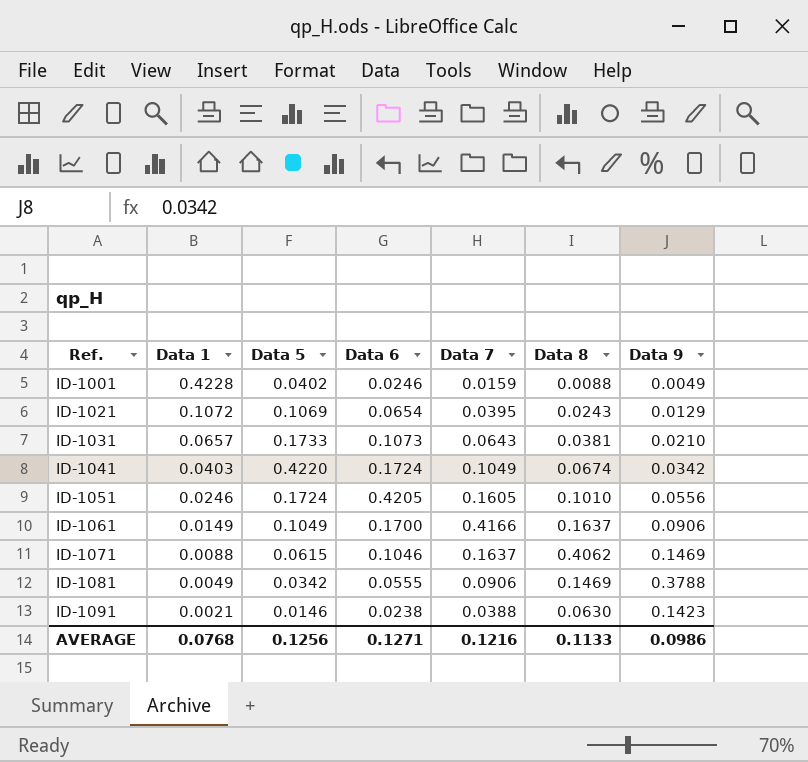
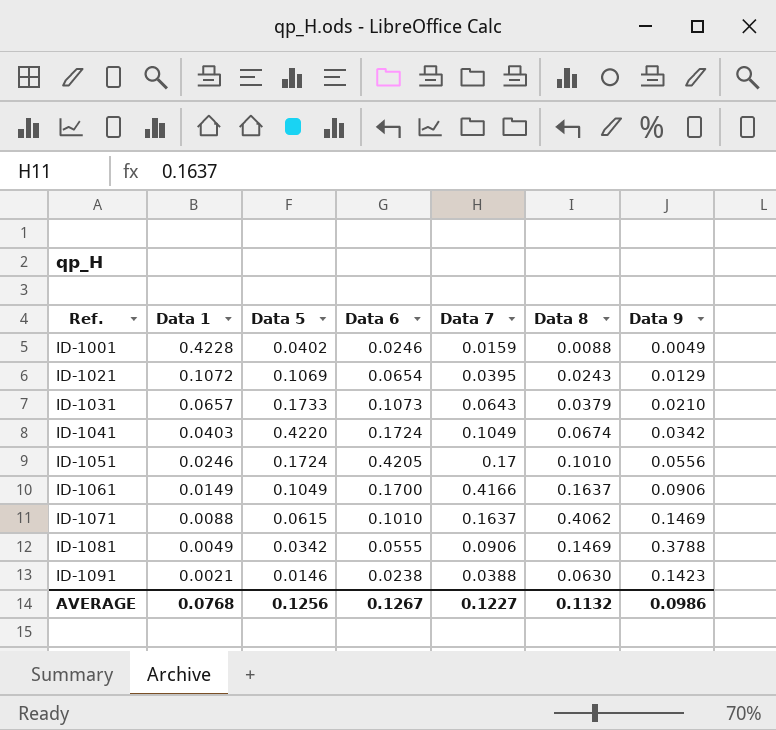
ID-1031 | Data 8: 0.0381 -> 0.0379
ID-1051 | Data 7: 0.1605 -> 0.17
ID-1071 | Data 6: 0.1046 -> 0.1010
AVERAGE | Data 6: 0.1271 -> 0.1267
AVERAGE | Data 7: 0.1216 -> 0.1227
AVERAGE | Data 8: 0.1133 -> 0.1132

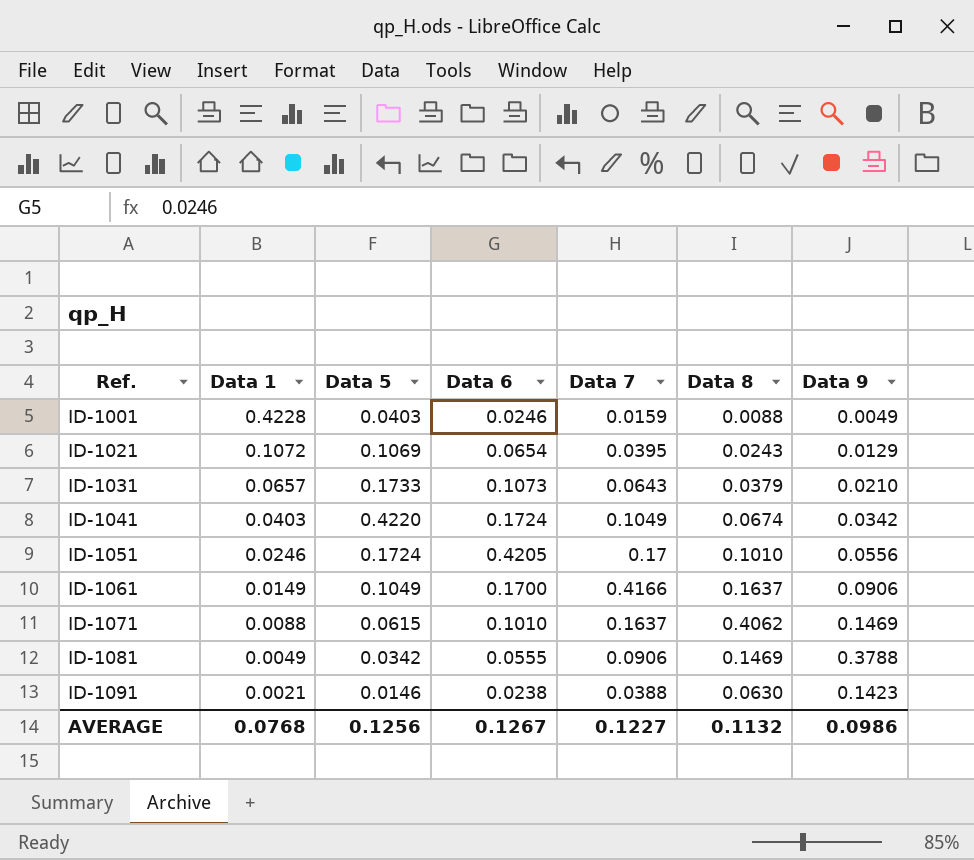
ID-1001 | Data 5: 0.0402 -> 0.0403

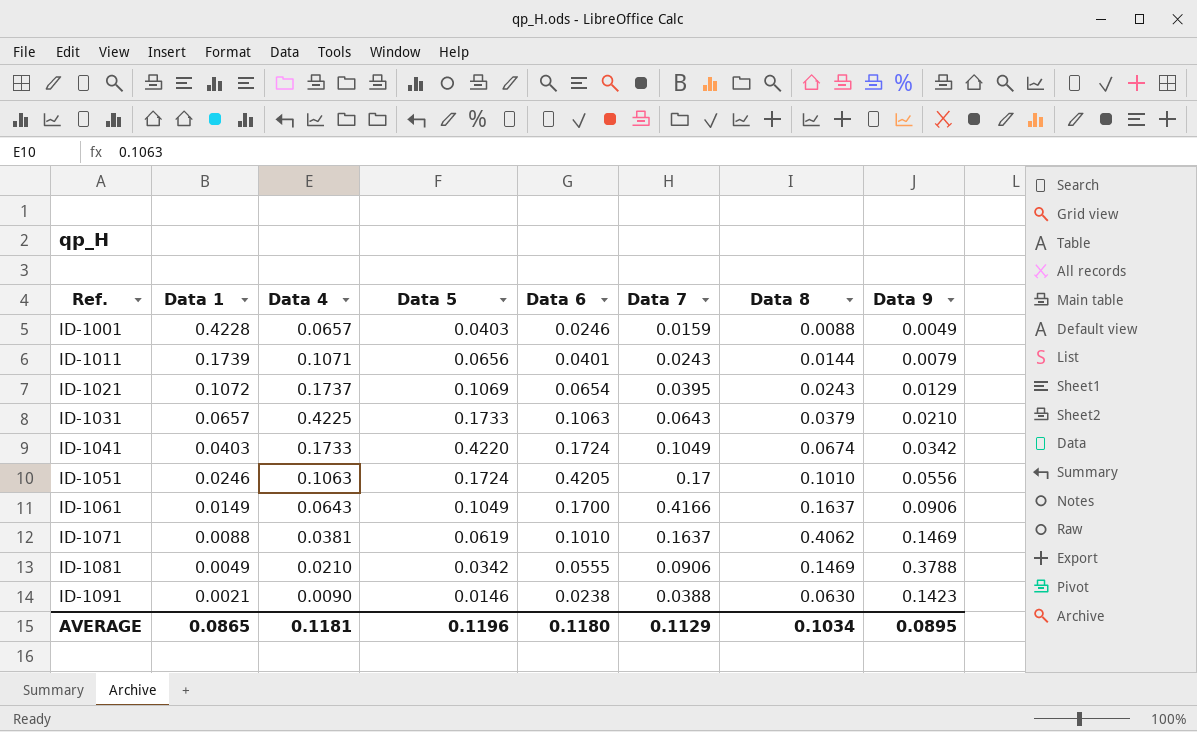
column Data 4 | position: none -> 3
row ID-1011: none -> 0.1739 | 0.1071 | 0.0656 | 0.0401 | 0.0243 | 0.0144 | 0.0079
ID-1031 | Data 6: 0.1073 -> 0.1063
ID-1071 | Data 5: 0.0615 -> 0.0619
AVERAGE | Data 1: 0.0768 -> 0.0865
AVERAGE | Data 5: 0.1256 -> 0.1196
AVERAGE | Data 6: 0.1267 -> 0.1180
AVERAGE | Data 7: 0.1227 -> 0.1129
AVERAGE | Data 8: 0.1132 -> 0.1034
AVERAGE | Data 9: 0.0986 -> 0.0895

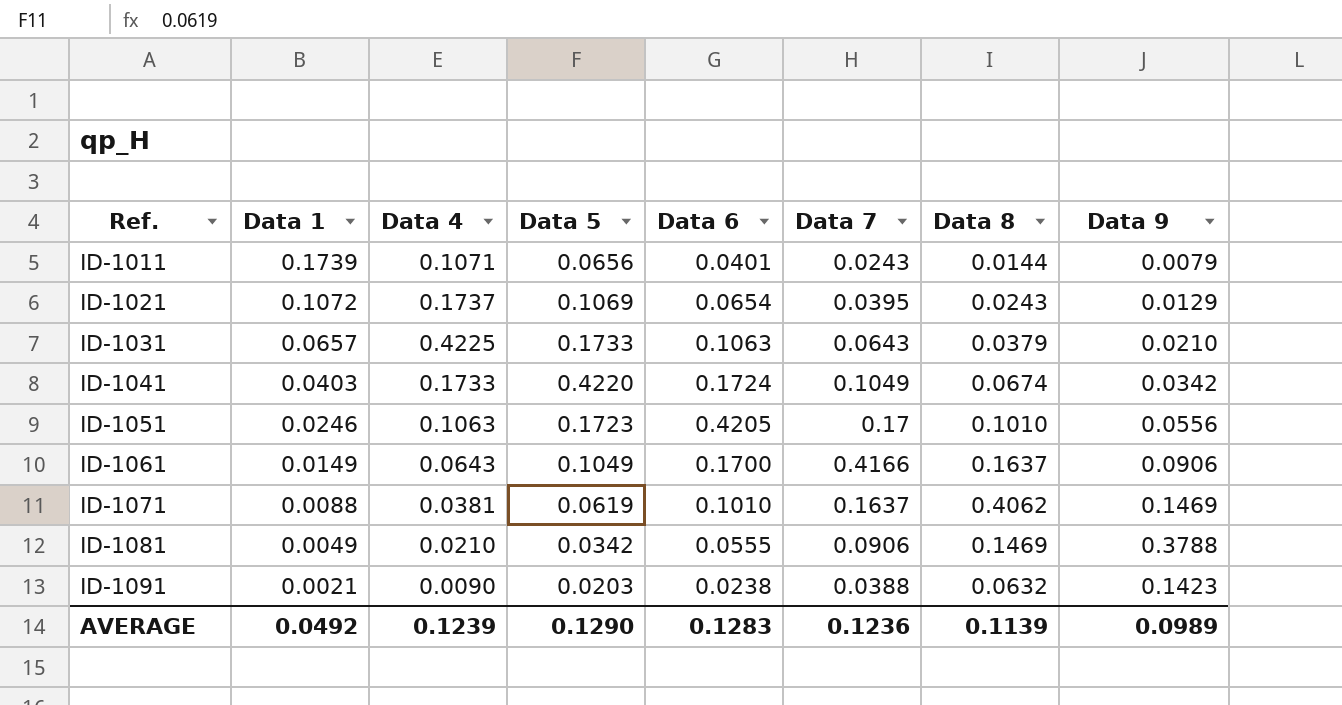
row ID-1001: 0.4228 | 0.0657 | 0.0403 | 0.0246 | 0.0159 | 0.0088 | 0.0049 -> none
ID-1051 | Data 5: 0.1724 -> 0.1723
ID-1091 | Data 5: 0.0146 -> 0.0203
ID-1091 | Data 8: 0.0630 -> 0.0632
AVERAGE | Data 1: 0.0865 -> 0.0492
AVERAGE | Data 4: 0.1181 -> 0.1239
AVERAGE | Data 5: 0.1196 -> 0.1290
AVERAGE | Data 6: 0.1180 -> 0.1283
AVERAGE | Data 7: 0.1129 -> 0.1236
AVERAGE | Data 8: 0.1034 -> 0.1139
AVERAGE | Data 9: 0.0895 -> 0.0989

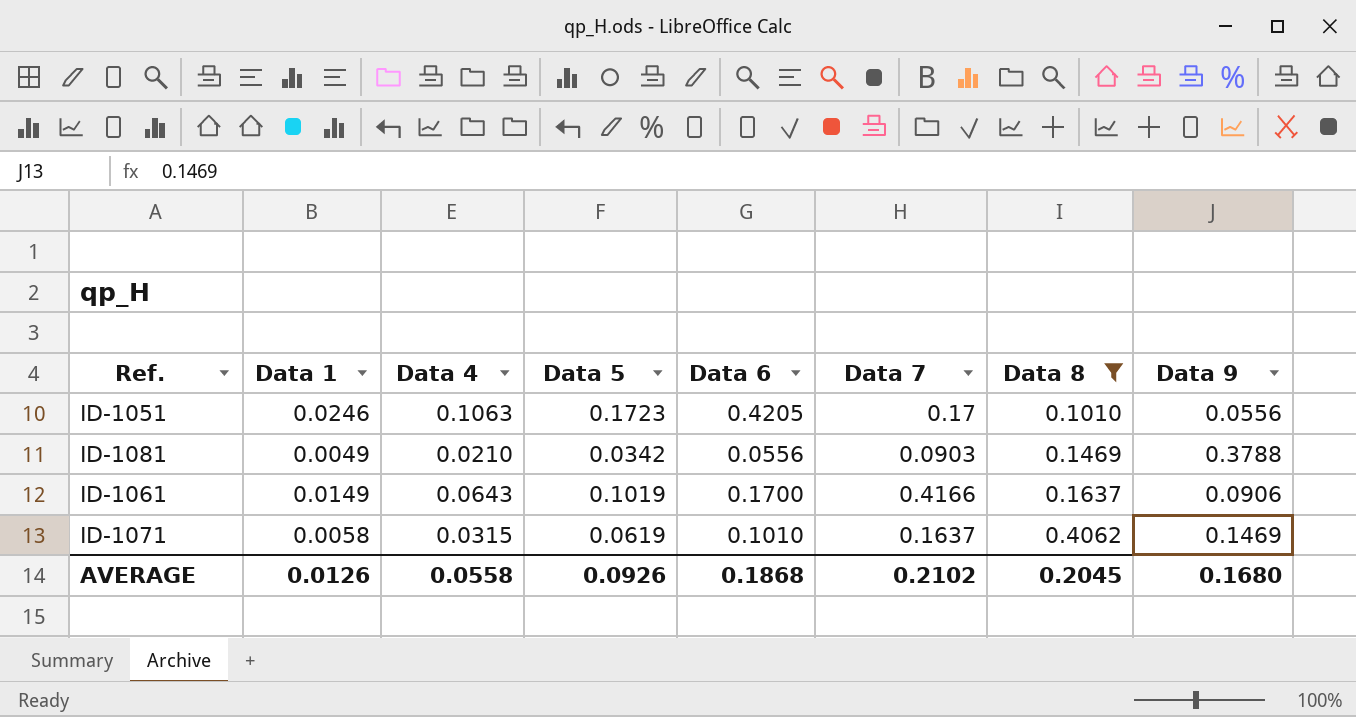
filter: none -> Data 8 >= 0.1010
row order: Ref. ascending -> Data 8 ascending
ID-1081 | Data 6: 0.0555 -> 0.0556
ID-1081 | Data 7: 0.0906 -> 0.0903
ID-1061 | Data 5: 0.1049 -> 0.1019
ID-1071 | Data 1: 0.0088 -> 0.0058
ID-1071 | Data 4: 0.0381 -> 0.0315
AVERAGE | Data 1: 0.0492 -> 0.0126
AVERAGE | Data 4: 0.1239 -> 0.0558
AVERAGE | Data 5: 0.1290 -> 0.0926
AVERAGE | Data 6: 0.1283 -> 0.1868
AVERAGE | Data 7: 0.1236 -> 0.2102
AVERAGE | Data 8: 0.1139 -> 0.2045
AVERAGE | Data 9: 0.0989 -> 0.1680

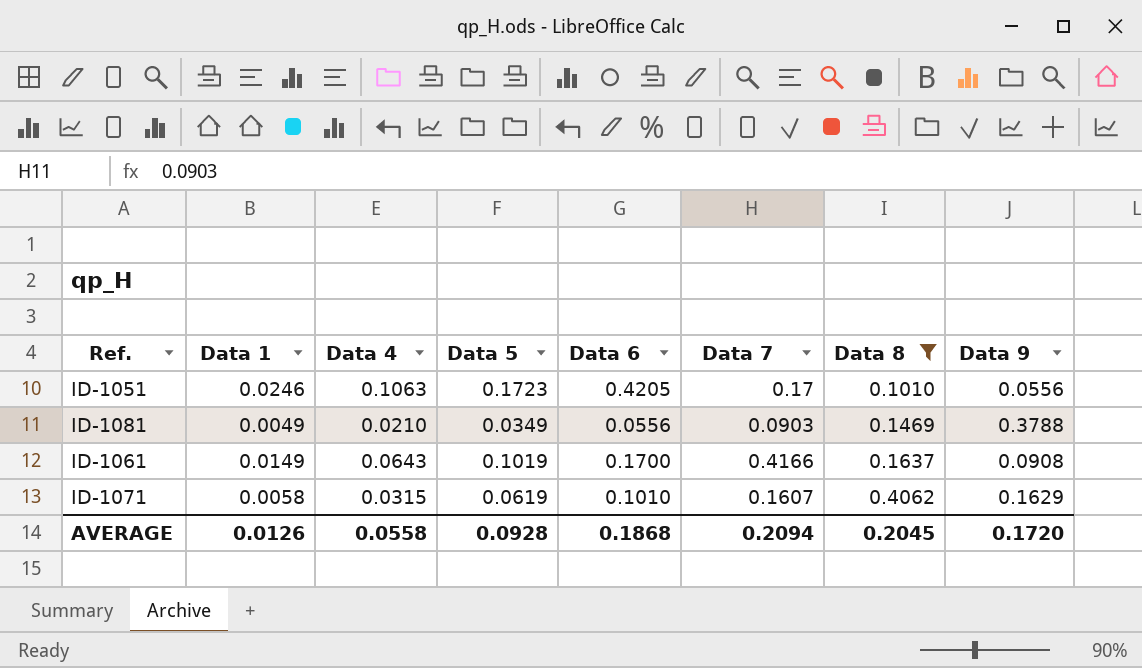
ID-1081 | Data 5: 0.0342 -> 0.0349
ID-1061 | Data 9: 0.0906 -> 0.0908
ID-1071 | Data 7: 0.1637 -> 0.1607
ID-1071 | Data 9: 0.1469 -> 0.1629
AVERAGE | Data 5: 0.0926 -> 0.0928
AVERAGE | Data 7: 0.2102 -> 0.2094
AVERAGE | Data 9: 0.1680 -> 0.1720

